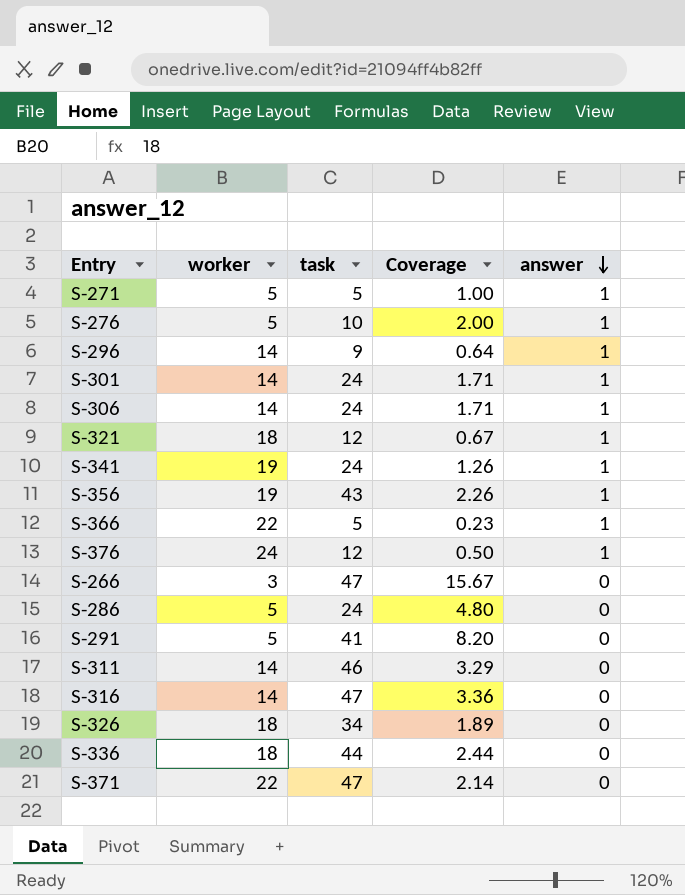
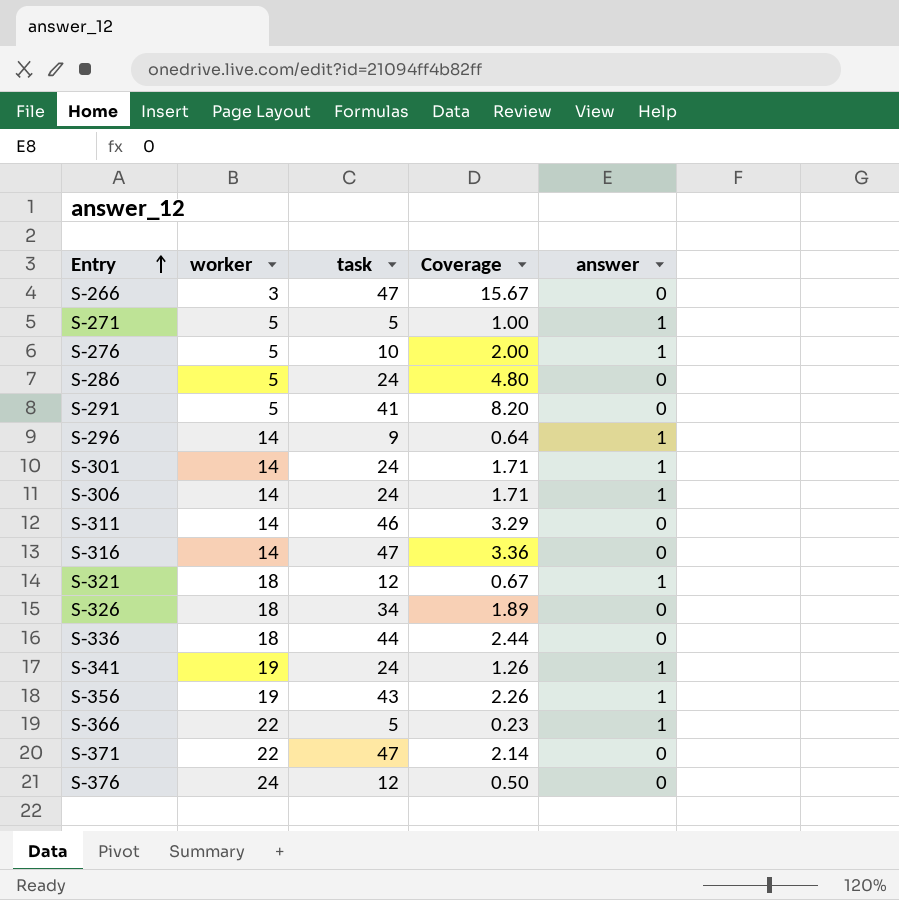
row order: answer descending -> Entry ascending
S-376 | answer: 1 -> 0

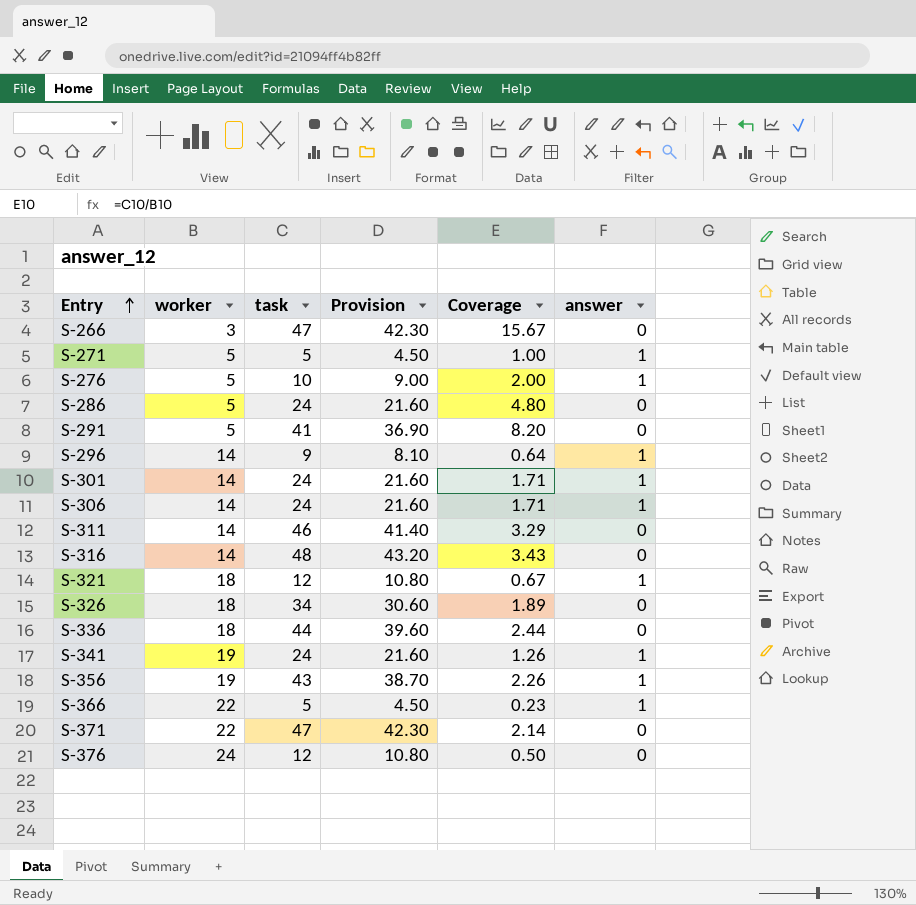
column Provision | formula: none -> [task] * 0.9
S-316 | task: 47 -> 48
S-316 | Coverage: 3.36 -> 3.43

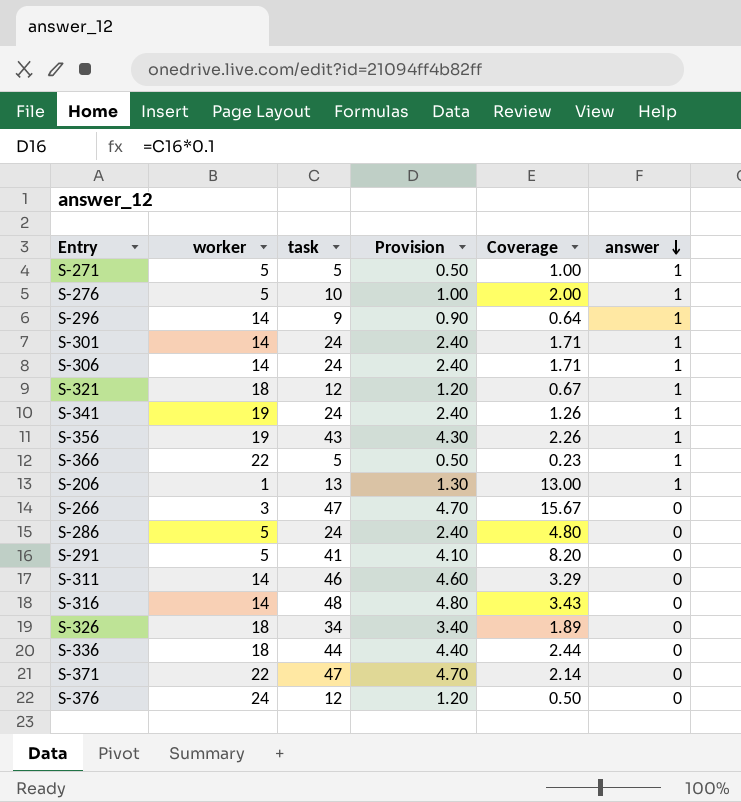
row order: Entry ascending -> answer descending
column Provision | formula: [task] * 0.9 -> [task] * 0.1
row S-206: none -> 1 | 13 | 1.30 | 13.00 | 1

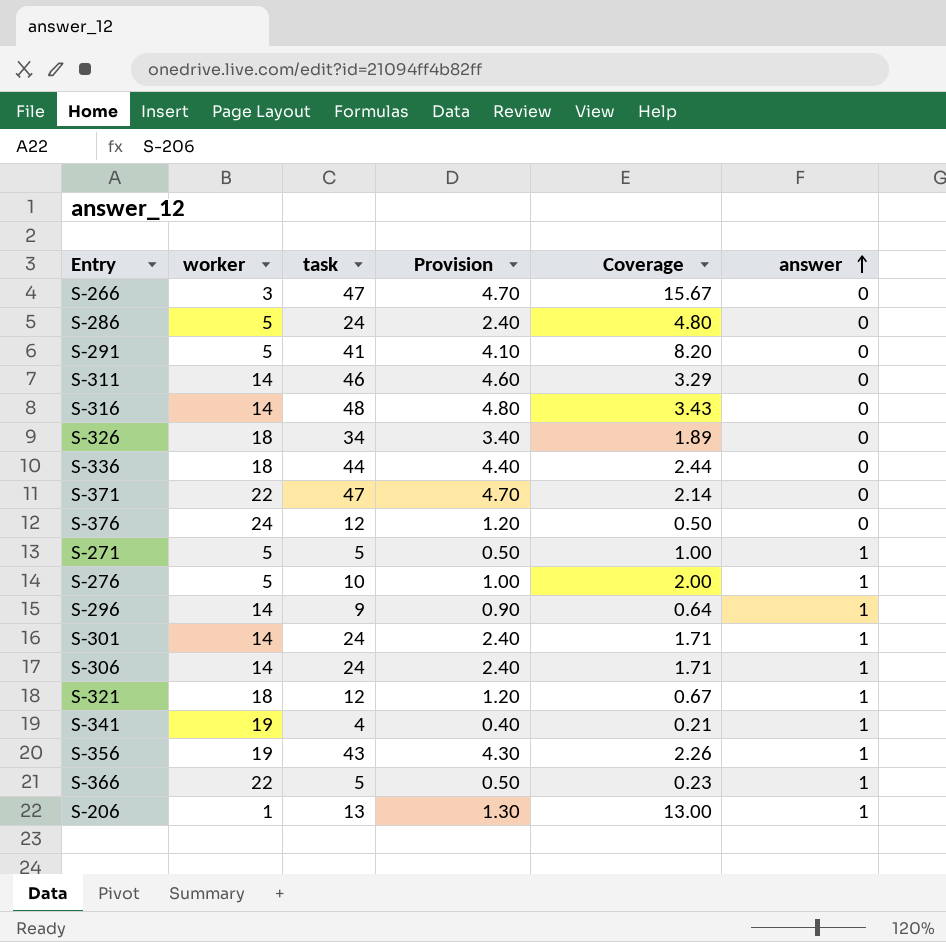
row order: answer descending -> answer ascending
S-341 | task: 24 -> 4
S-341 | Provision: 2.40 -> 0.40
S-341 | Coverage: 1.26 -> 0.21

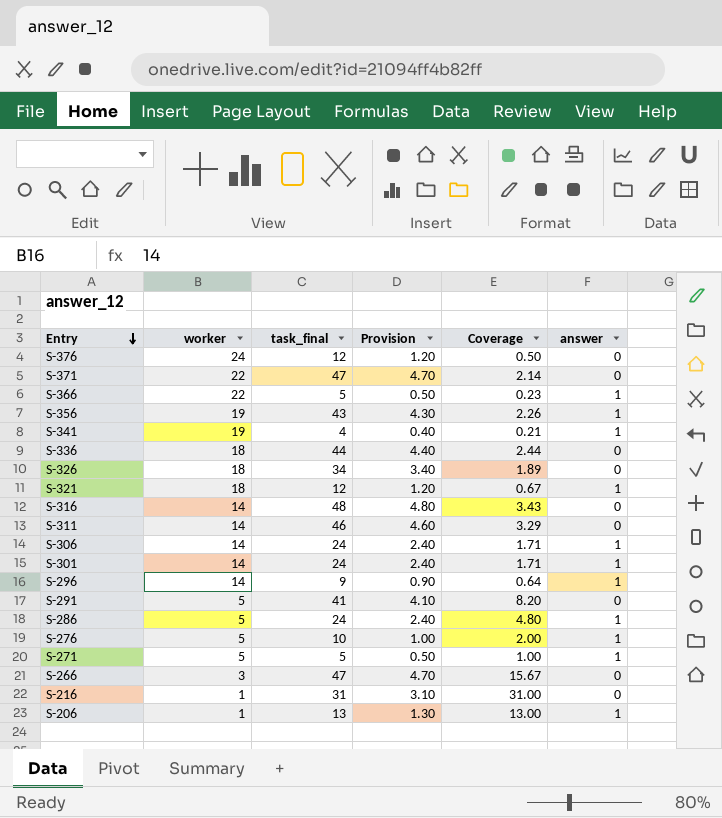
row order: answer ascending -> Entry descending
column name: task -> task_final
S-286 | answer: 0 -> 1
row S-216: none -> 1 | 31 | 3.10 | 31.00 | 0

